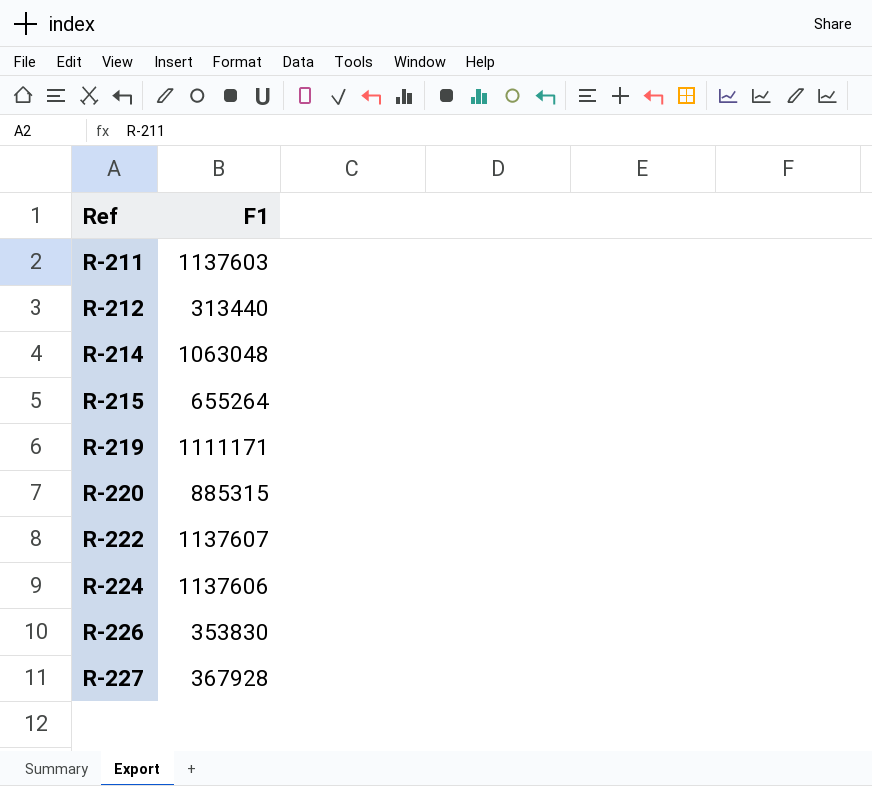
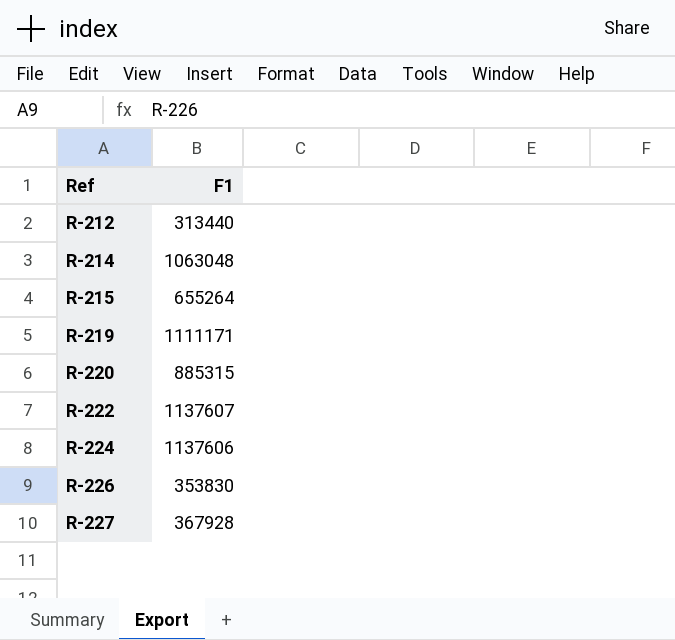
row R-211: 1137603 -> none

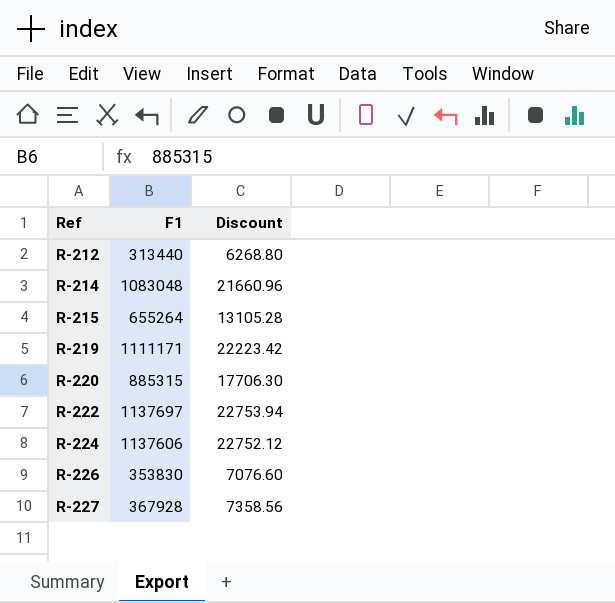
column Discount | formula: none -> [F1] * 0.02
R-214 | F1: 1063048 -> 1083048
R-222 | F1: 1137607 -> 1137697

